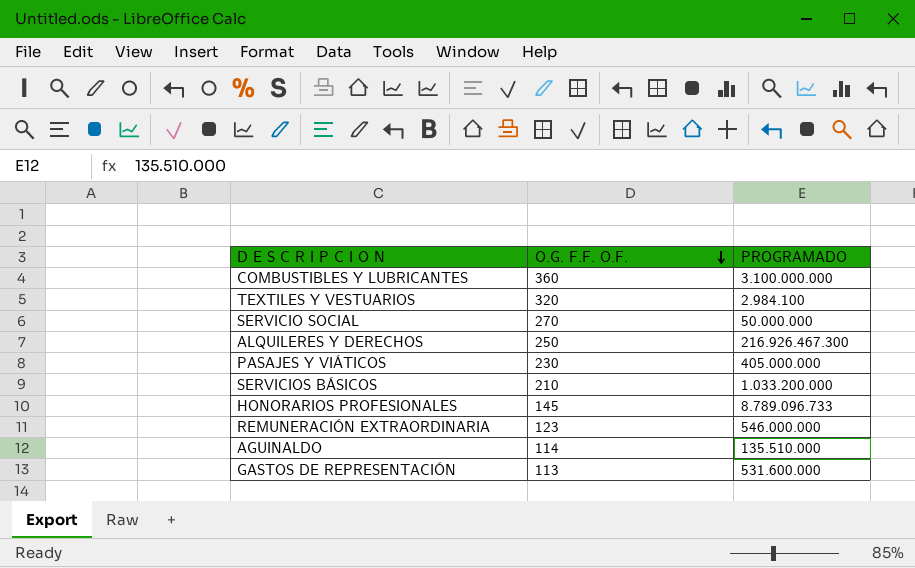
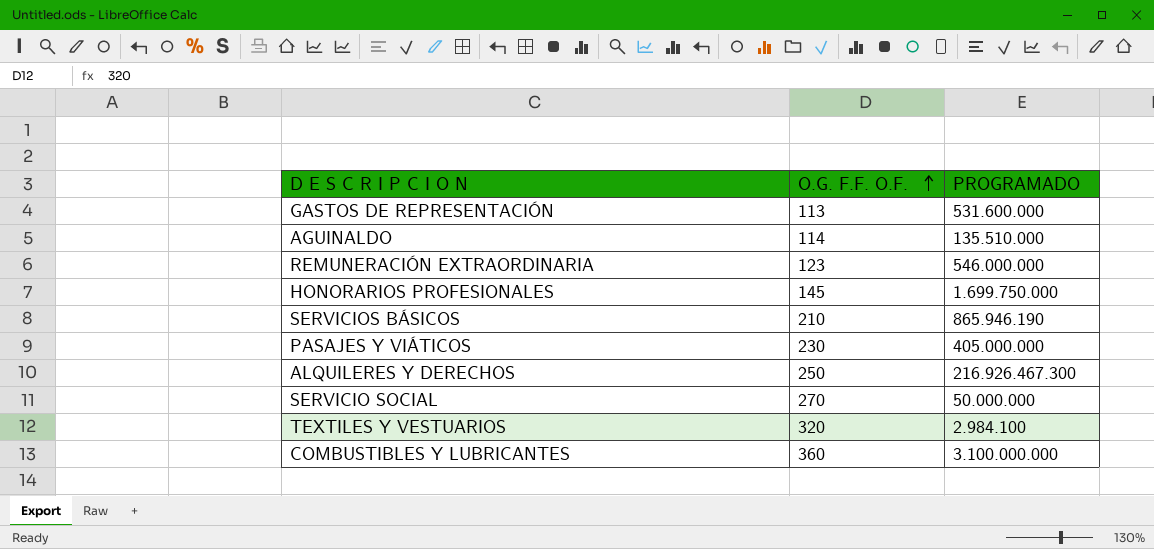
row order: O.G. F.F. O.F. descending -> O.G. F.F. O.F. ascending
HONORARIOS PROFESIONALES | PROGRAMADO: 8.789.096.733 -> 1.699.750.000
SERVICIOS BÁSICOS | PROGRAMADO: 1.033.200.000 -> 865.946.190

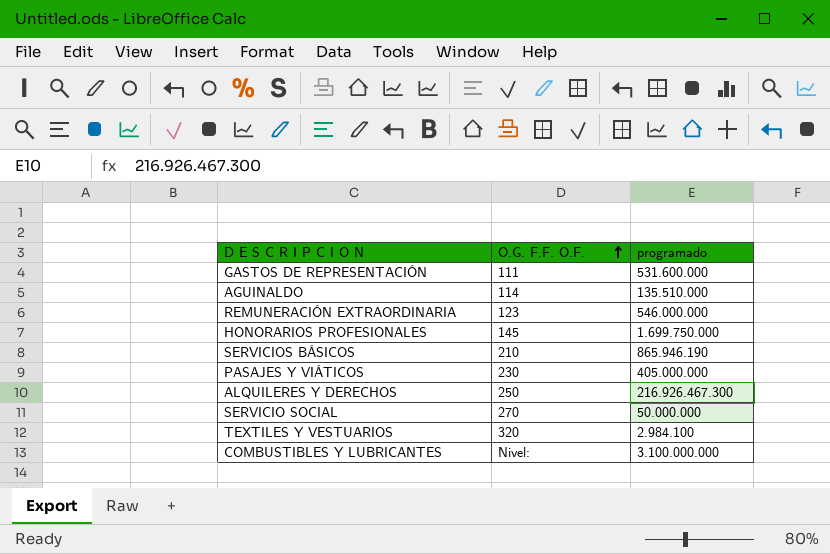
column name: PROGRAMADO -> programado
GASTOS DE REPRESENTACIÓN | O.G. F.F. O.F.: 113 -> 111
COMBUSTIBLES Y LUBRICANTES | O.G. F.F. O.F.: 360 -> Nivel:

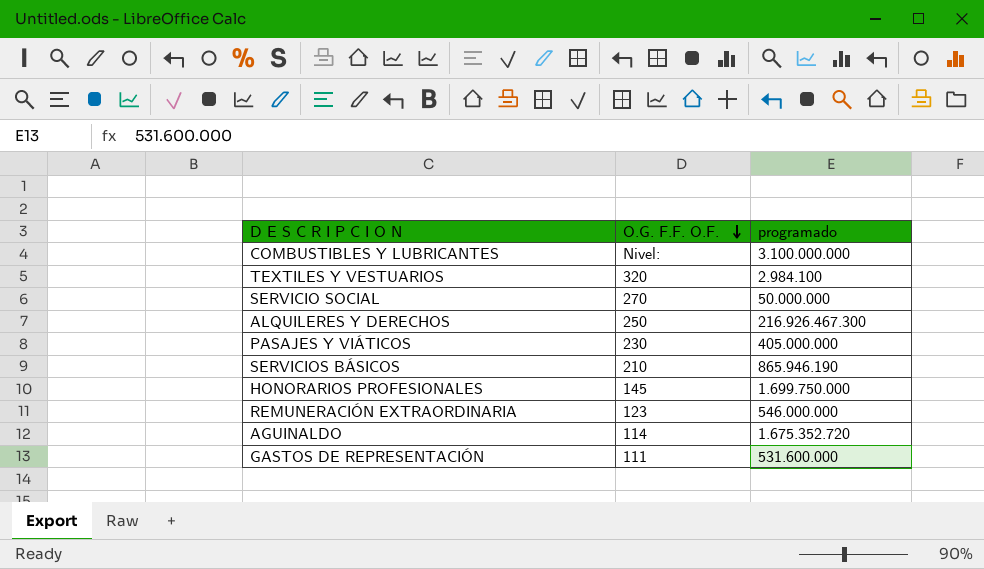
row order: O.G. F.F. O.F. ascending -> O.G. F.F. O.F. descending
AGUINALDO | programado: 135.510.000 -> 1.675.352.720

